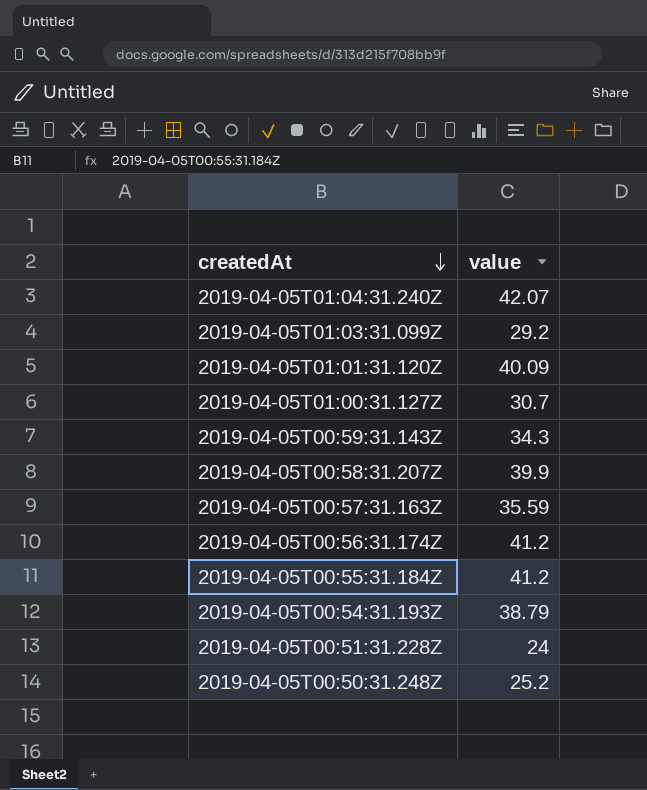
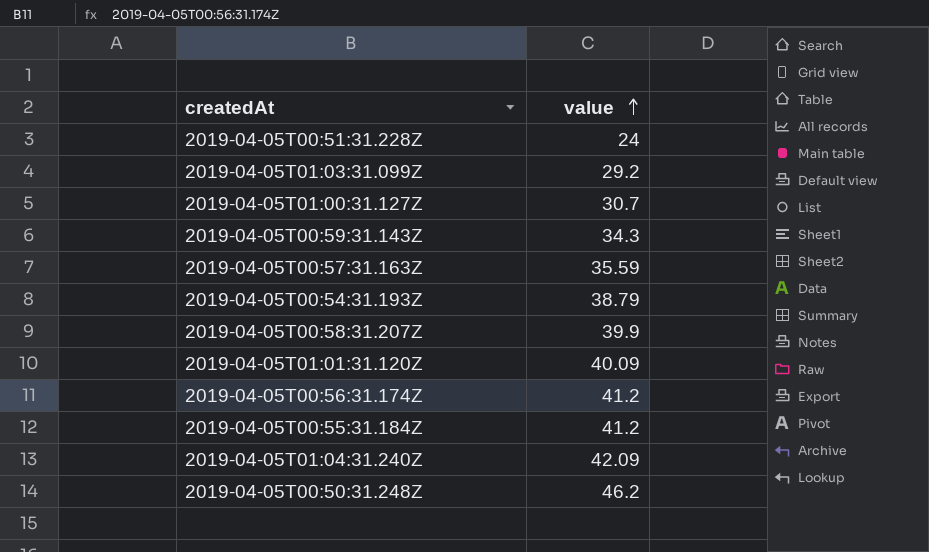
row order: createdAt descending -> value ascending
2019-04-05T01:04:31.240Z | value: 42.07 -> 42.09
2019-04-05T00:50:31.248Z | value: 25.2 -> 46.2

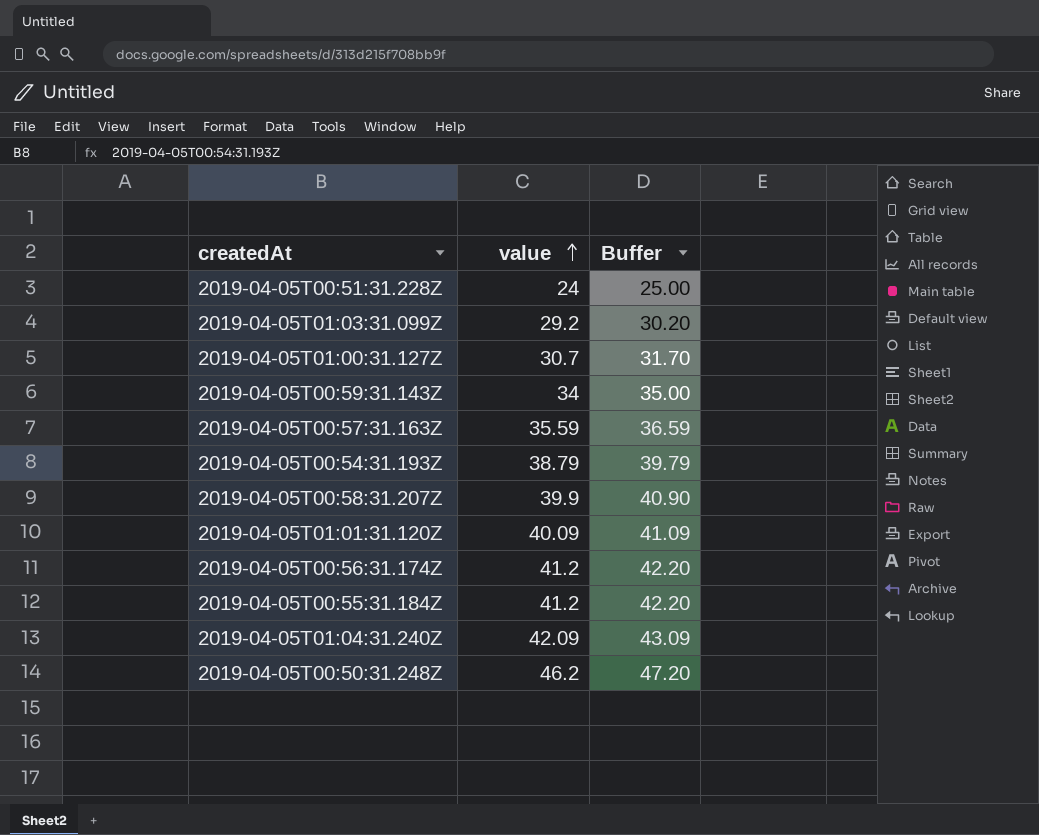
column Buffer | formula: none -> [value] + 1
2019-04-05T00:59:31.143Z | value: 34.3 -> 34

